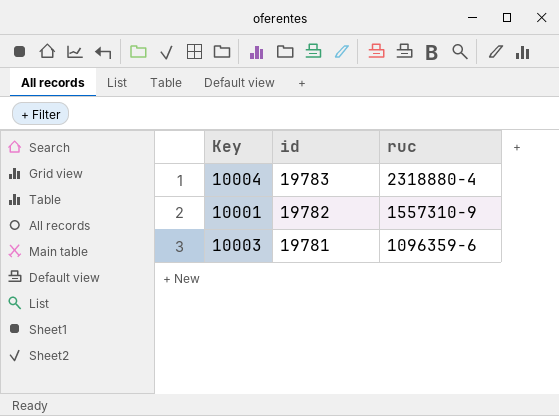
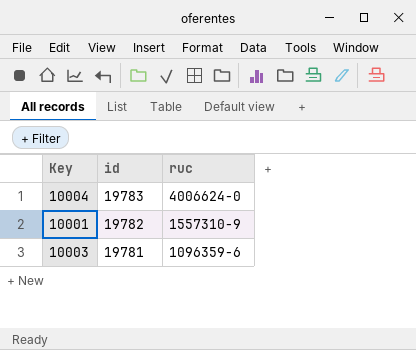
10004 | ruc: 2318880-4 -> 4006624-0

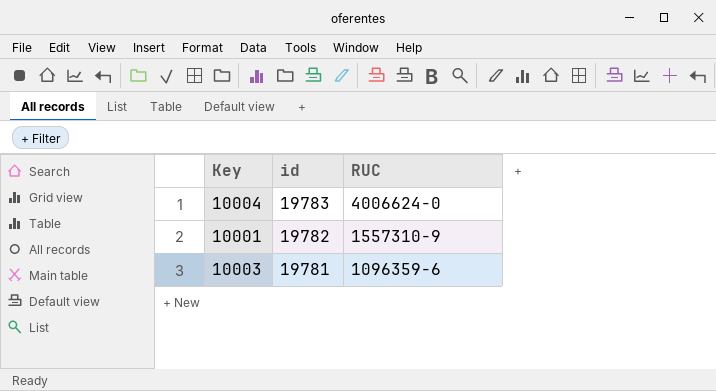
column name: ruc -> RUC

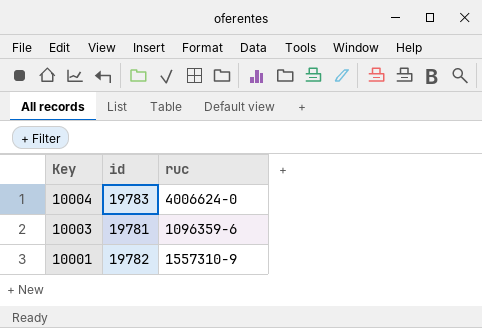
row order: id descending -> Key descending
column name: RUC -> ruc

